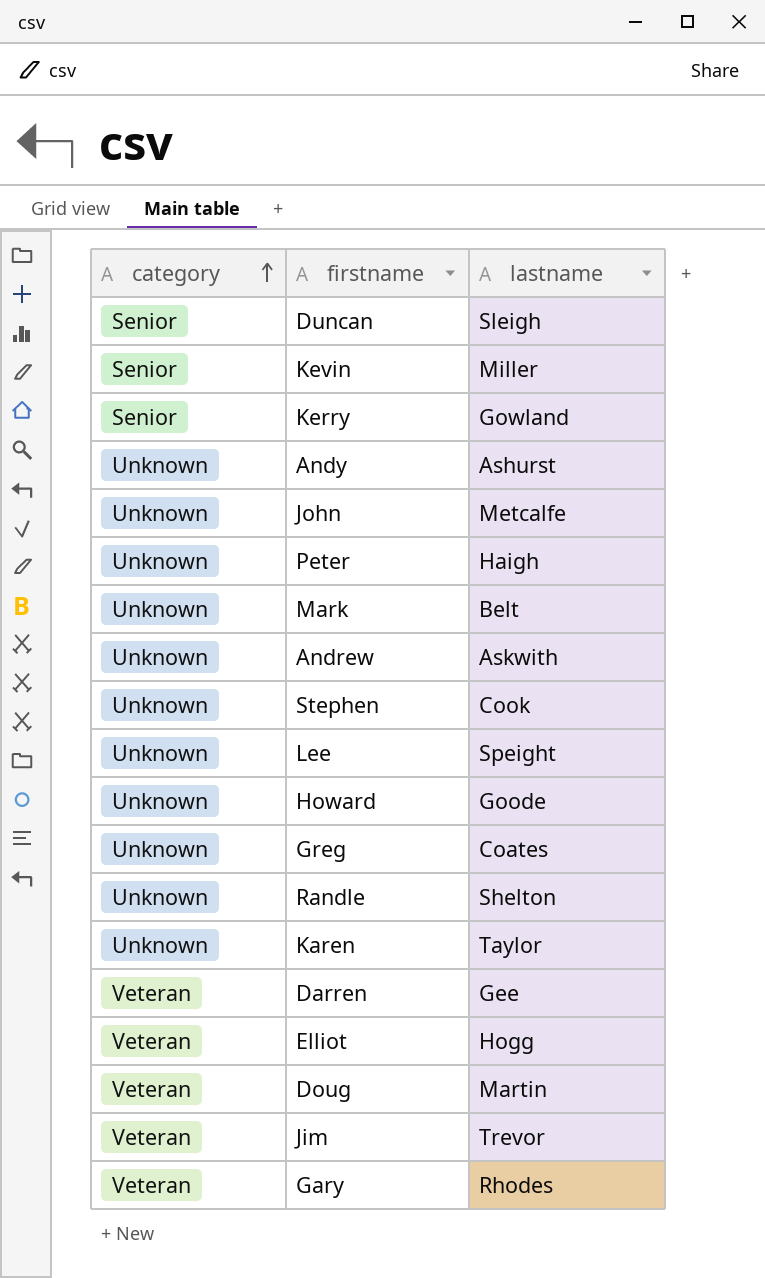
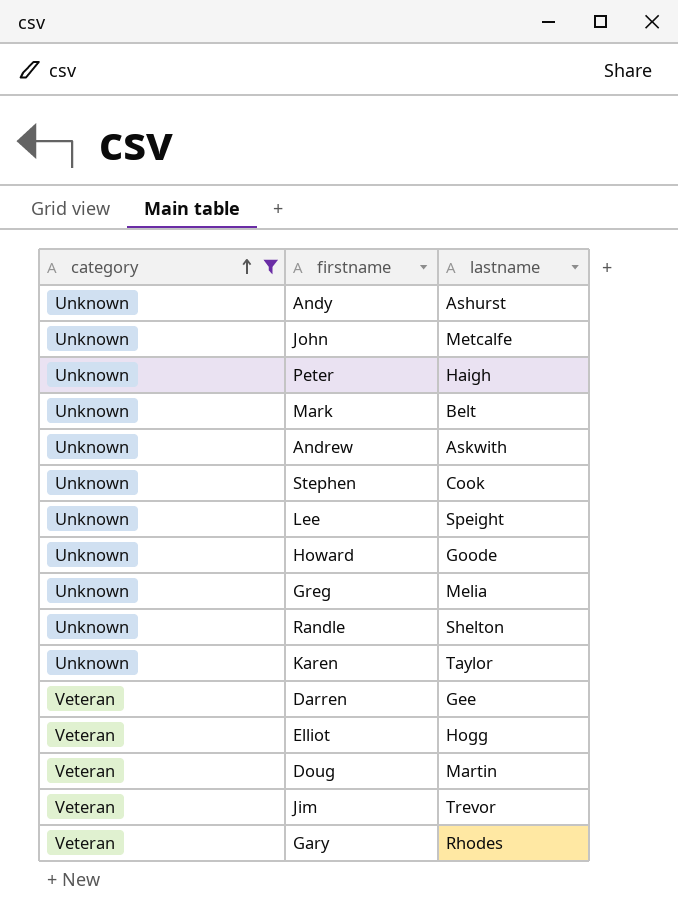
filter: none -> category != Senior
Greg | lastname: Coates -> Melia

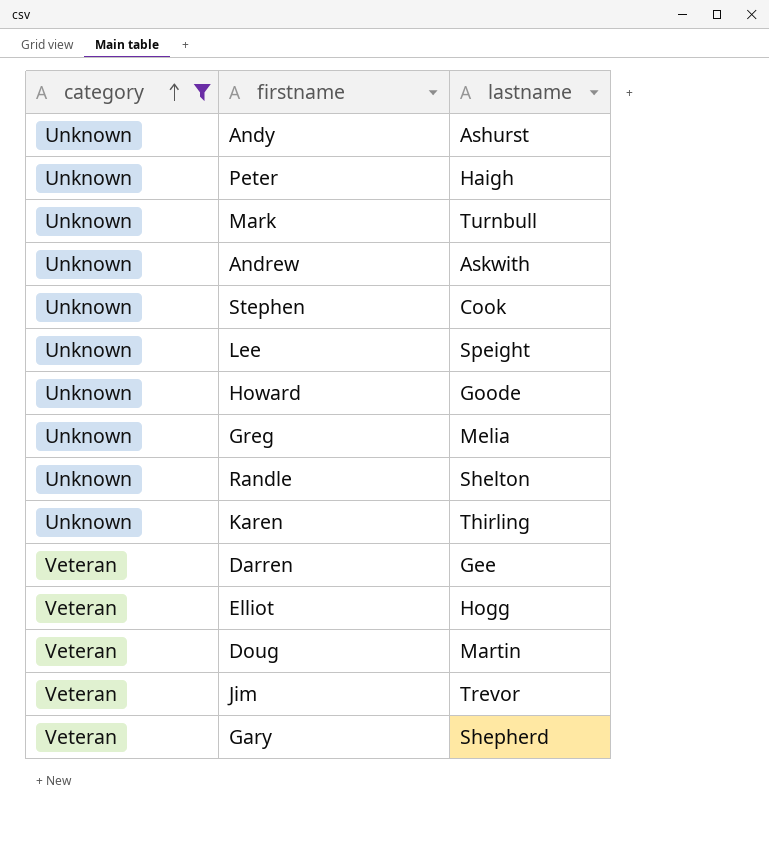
row John: Unknown | Metcalfe -> none
Mark | lastname: Belt -> Turnbull
Karen | lastname: Taylor -> Thirling
Gary | lastname: Rhodes -> Shepherd

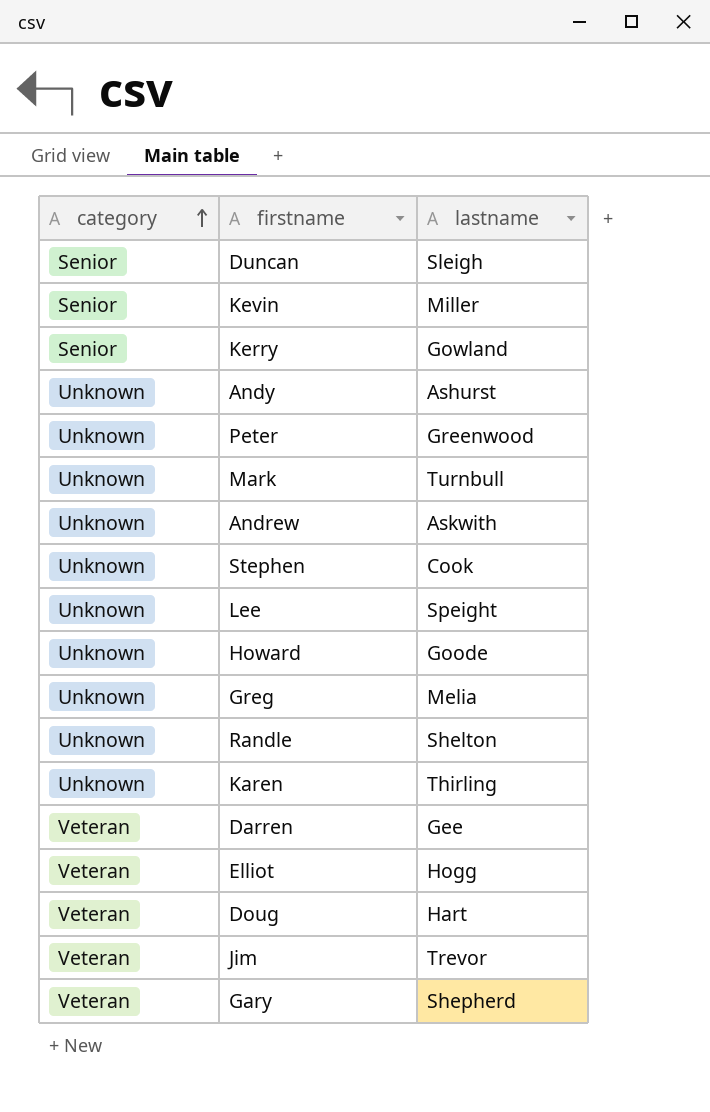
filter: category != Senior -> none
Peter | lastname: Haigh -> Greenwood
Doug | lastname: Martin -> Hart

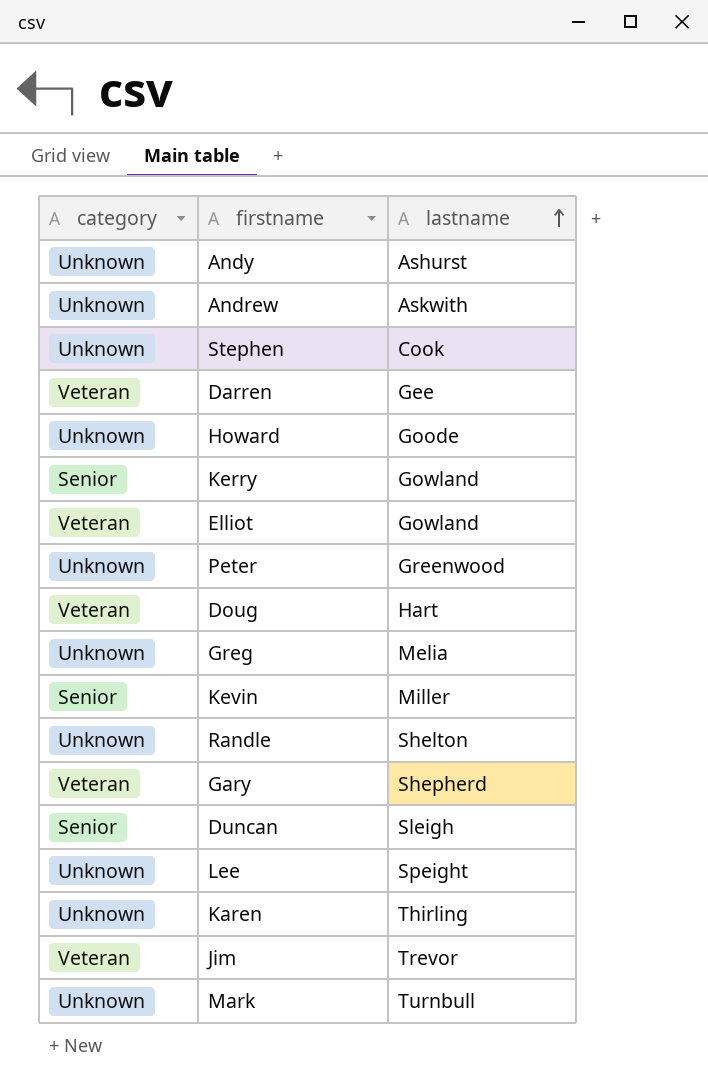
row order: category ascending -> lastname ascending
Elliot | lastname: Hogg -> Gowland

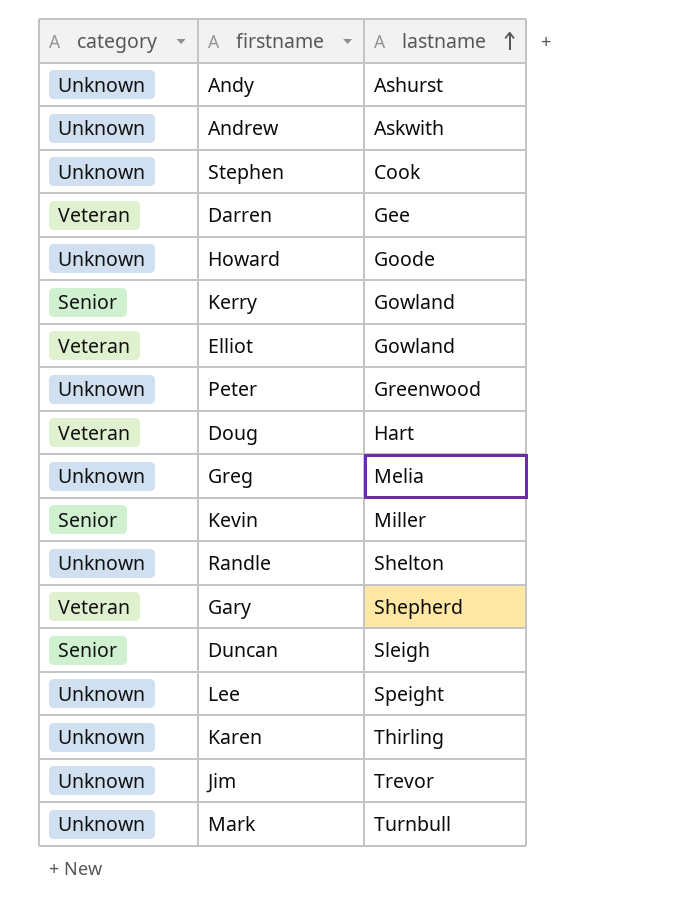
Jim | category: Veteran -> Unknown

